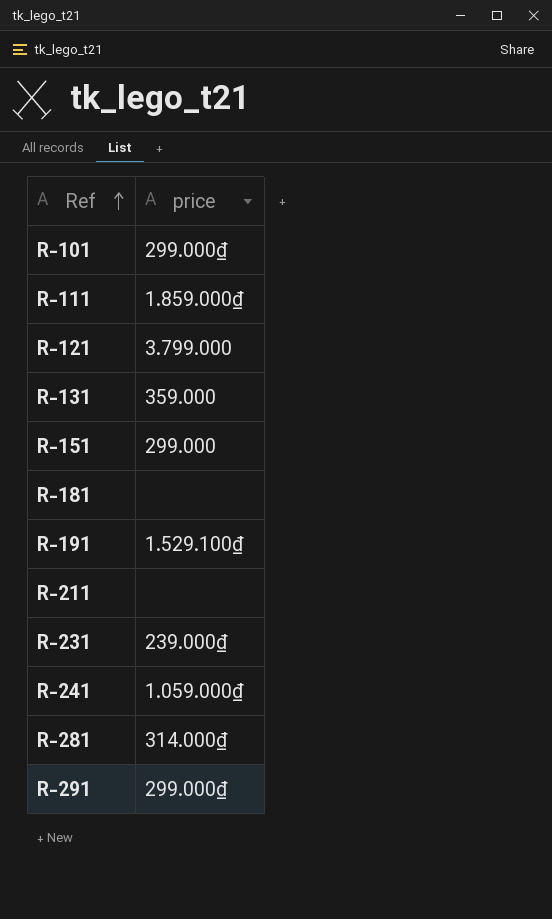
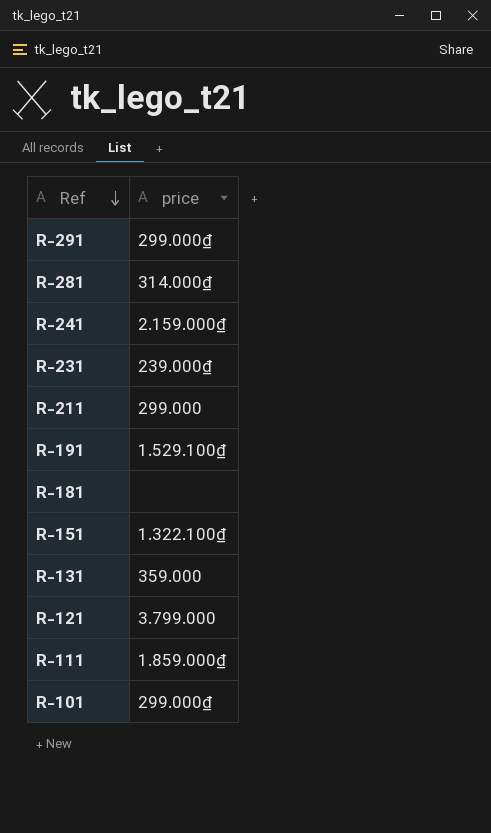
row order: Ref ascending -> Ref descending
R-241 | price: 1.059.000₫ -> 2.159.000₫
R-211 | price: none -> 299.000
R-151 | price: 299.000 -> 1.322.100₫

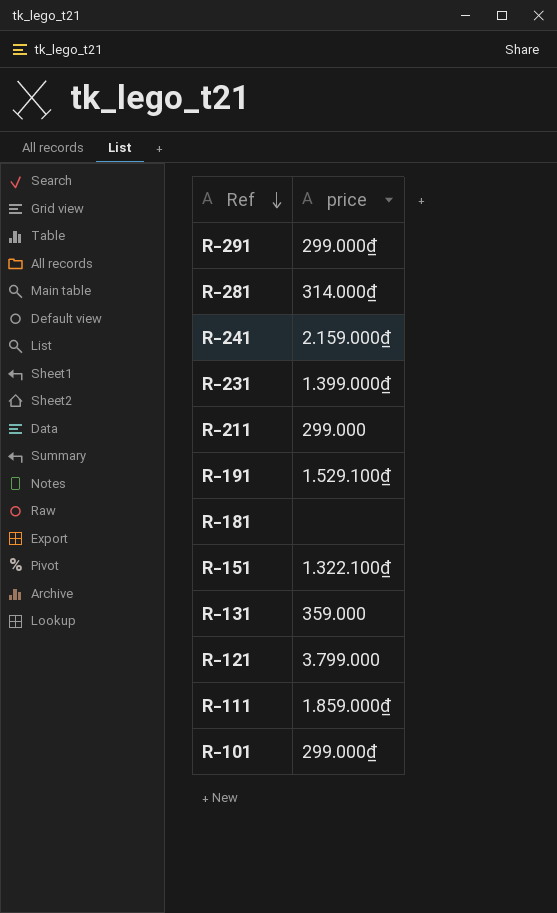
R-231 | price: 239.000₫ -> 1.399.000₫

